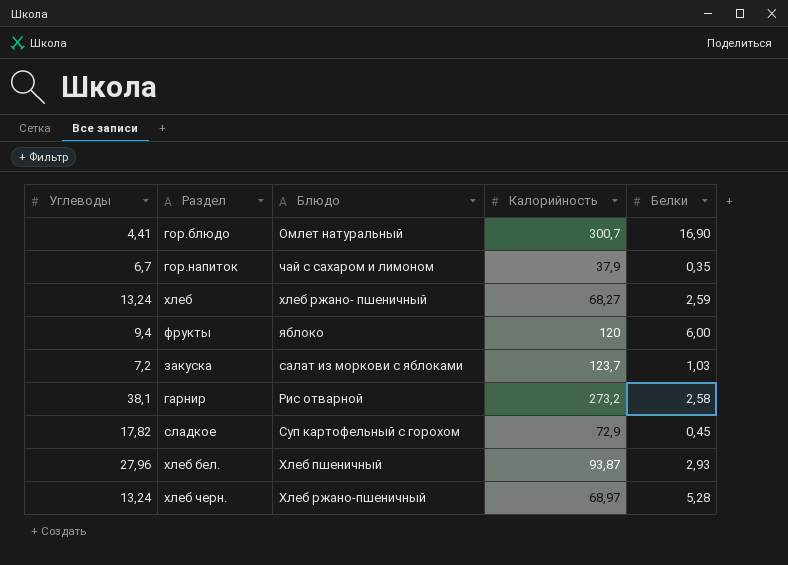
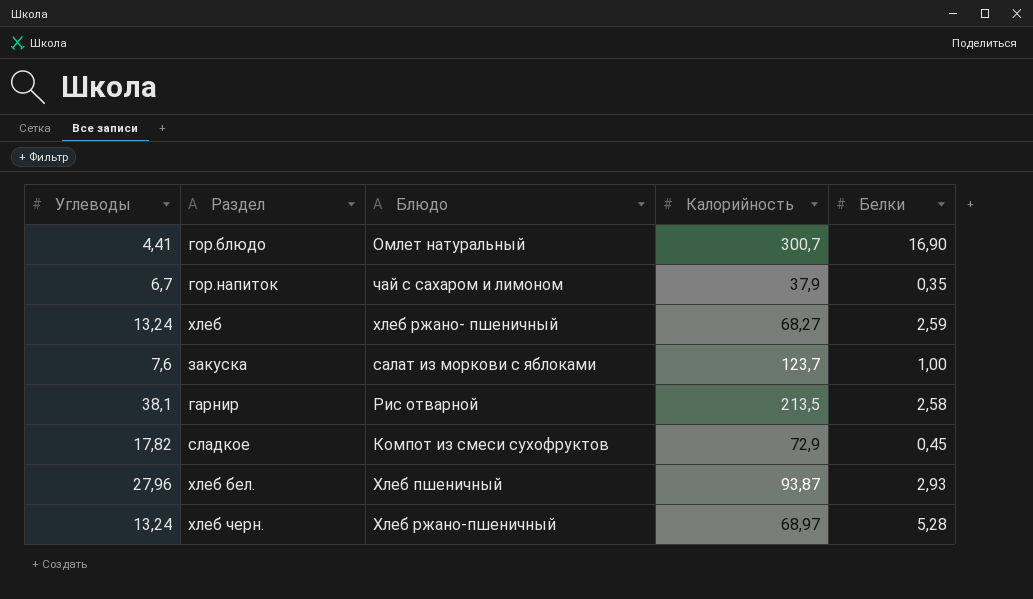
row фрукты: 9,4 | яблоко | 120 | 6,00 -> none
закуска | Углеводы: 7,2 -> 7,6
закуска | Белки: 1,03 -> 1,00
гарнир | Калорийность: 273,2 -> 213,5
сладкое | Блюдо: Суп картофельный с горохом -> Компот из смеси сухофруктов

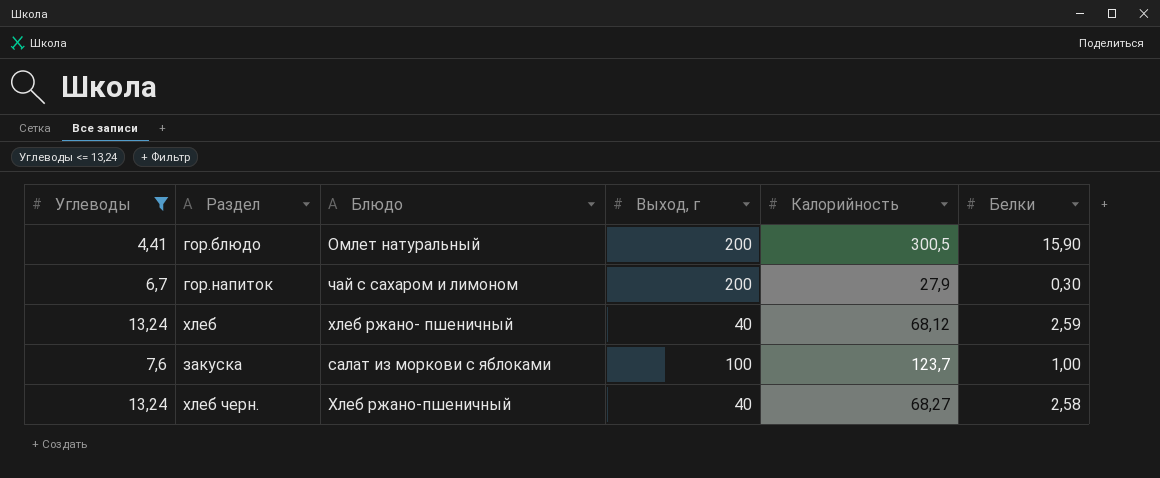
filter: none -> Углеводы <= 13,24
column Выход, г | position: none -> 4
гор.блюдо | Калорийность: 300,7 -> 300,5
гор.блюдо | Белки: 16,90 -> 15,90
гор.напиток | Калорийность: 37,9 -> 27,9
гор.напиток | Белки: 0,35 -> 0,30
хлеб | Калорийность: 68,27 -> 68,12
хлеб черн. | Калорийность: 68,97 -> 68,27
хлеб черн. | Белки: 5,28 -> 2,58

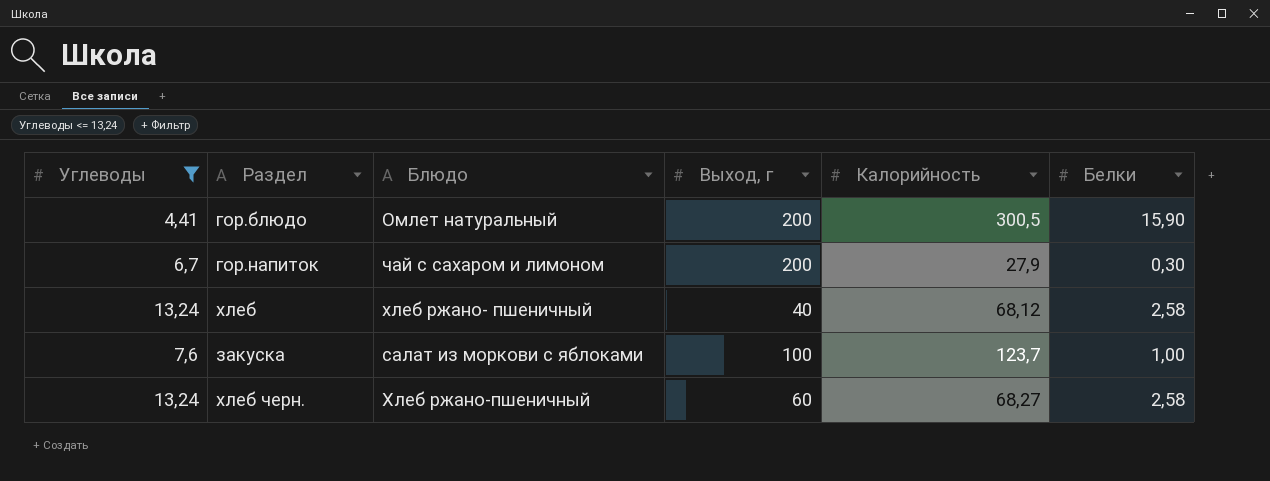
хлеб | Белки: 2,59 -> 2,58
хлеб черн. | Выход, г: 40 -> 60

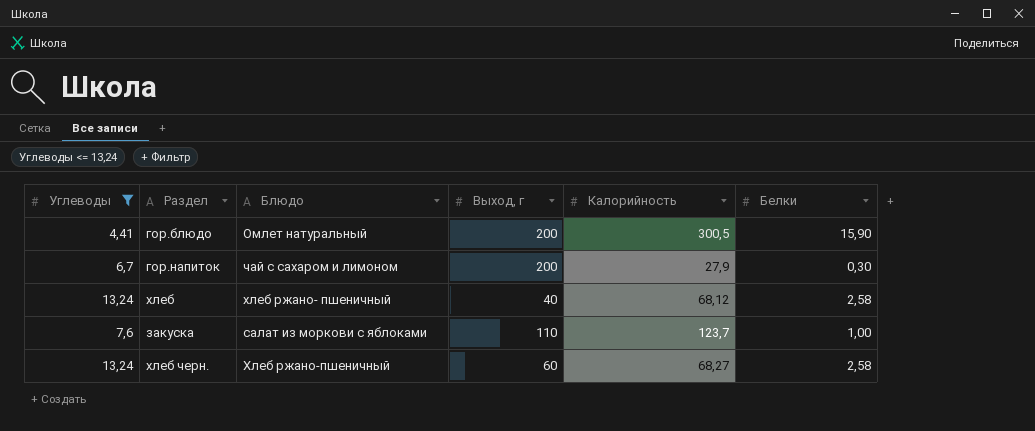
закуска | Выход, г: 100 -> 110

